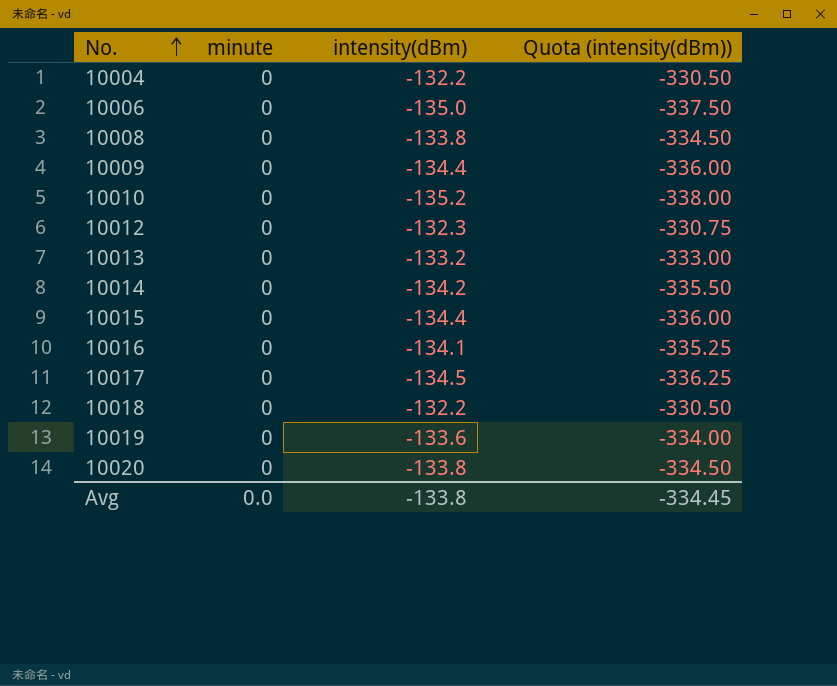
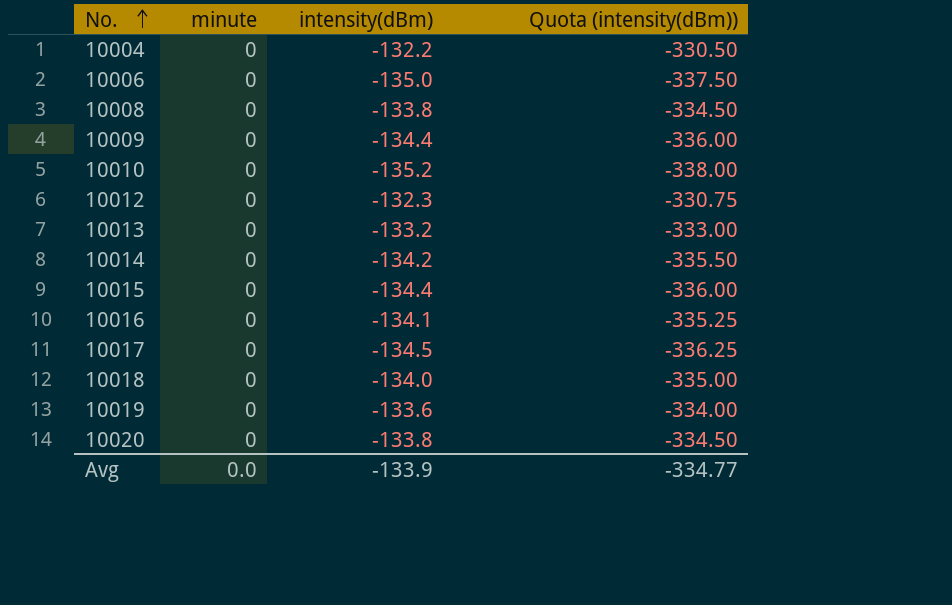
10018 | intensity(dBm): -132.2 -> -134.0
10018 | Quota (intensity(dBm)): -330.50 -> -335.00
Avg | intensity(dBm): -133.8 -> -133.9
Avg | Quota (intensity(dBm)): -334.45 -> -334.77

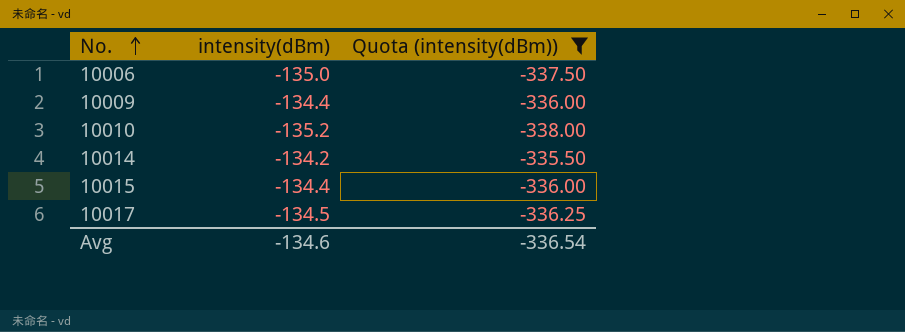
filter: none -> Quota (intensity(dBm)) <= -335.50
column minute | position: 2 -> none
Avg | intensity(dBm): -133.9 -> -134.6
Avg | Quota (intensity(dBm)): -334.77 -> -336.54

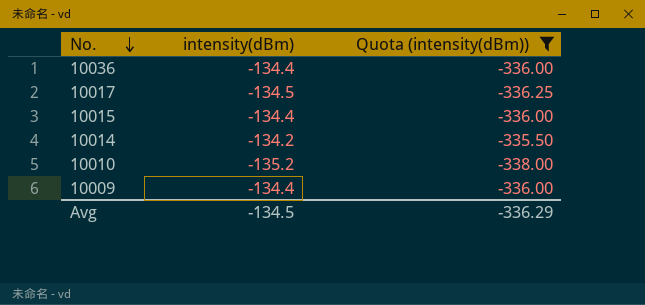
row order: No. ascending -> No. descending
row 10006: -135.0 | -337.50 -> none
row 10036: none -> -134.4 | -336.00
Avg | intensity(dBm): -134.6 -> -134.5
Avg | Quota (intensity(dBm)): -336.54 -> -336.29

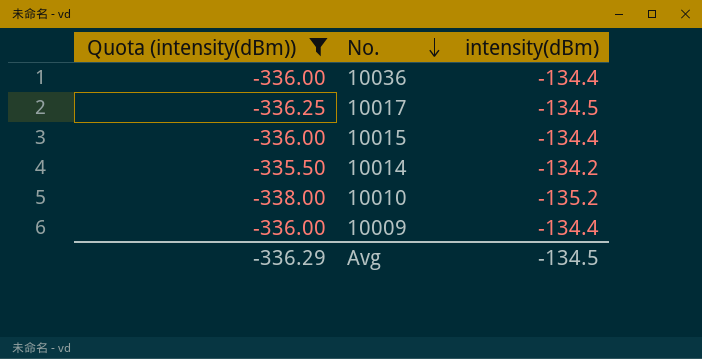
column Quota (intensity(dBm)) | position: 3 -> 1

